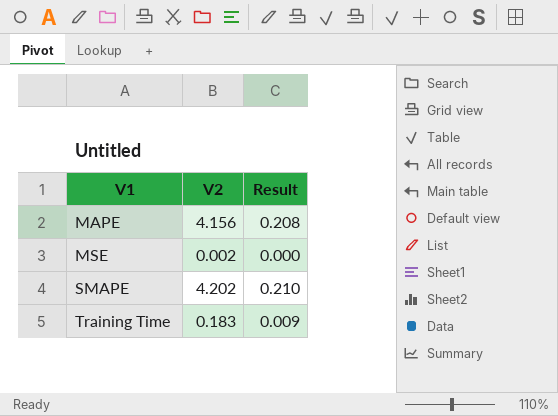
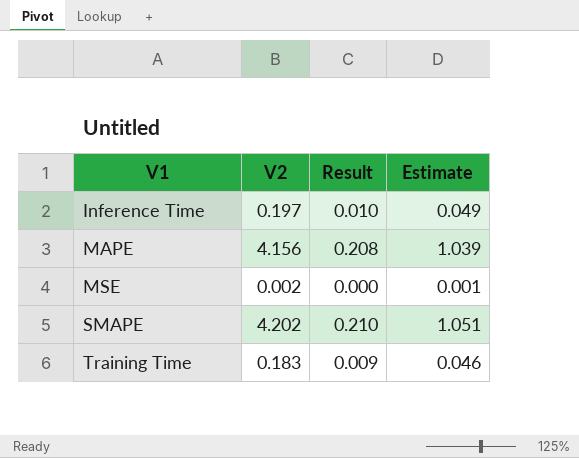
column Estimate | formula: none -> [V2] * 0.25
row Inference Time: none -> 0.197 | 0.010 | 0.049

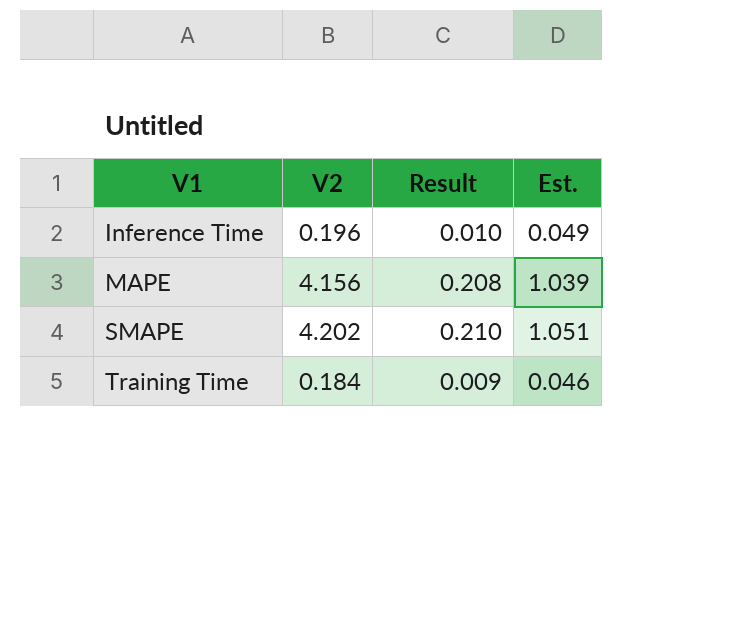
column name: Estimate -> Est.
row MSE: 0.002 | 0.000 | 0.001 -> none
Inference Time | V2: 0.197 -> 0.196
Training Time | V2: 0.183 -> 0.184

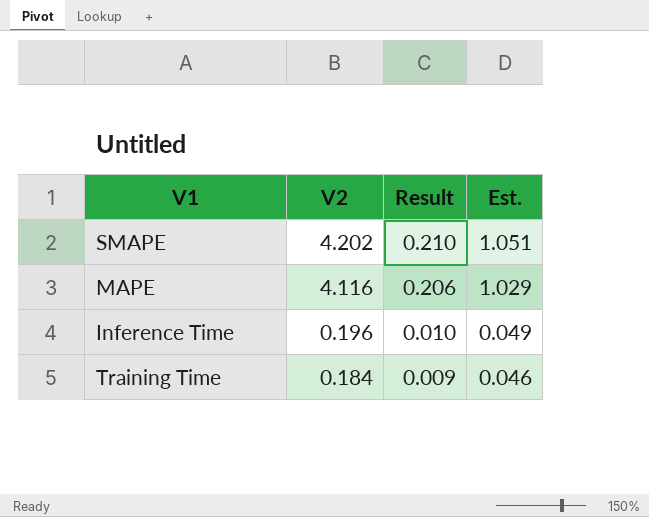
row order: V1 ascending -> V2 descending
MAPE | V2: 4.156 -> 4.116
MAPE | Result: 0.208 -> 0.206
MAPE | Est.: 1.039 -> 1.029

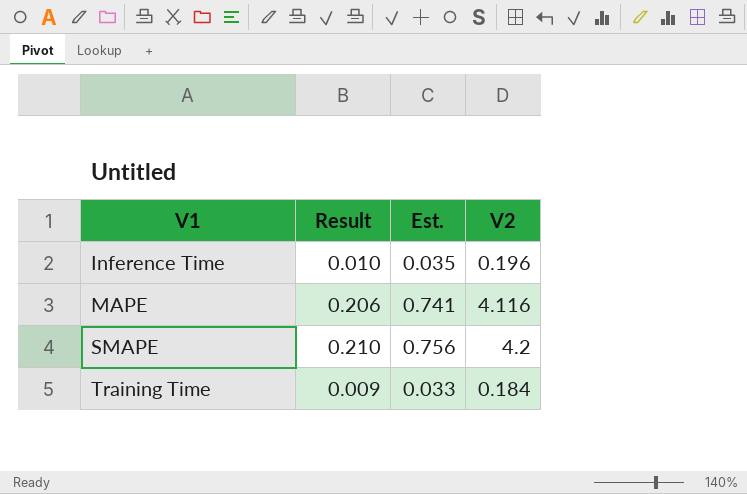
row order: V2 descending -> V1 ascending
column Est. | formula: [V2] * 0.25 -> [V2] * 0.18
column V2 | position: 2 -> 4
SMAPE | V2: 4.202 -> 4.2

